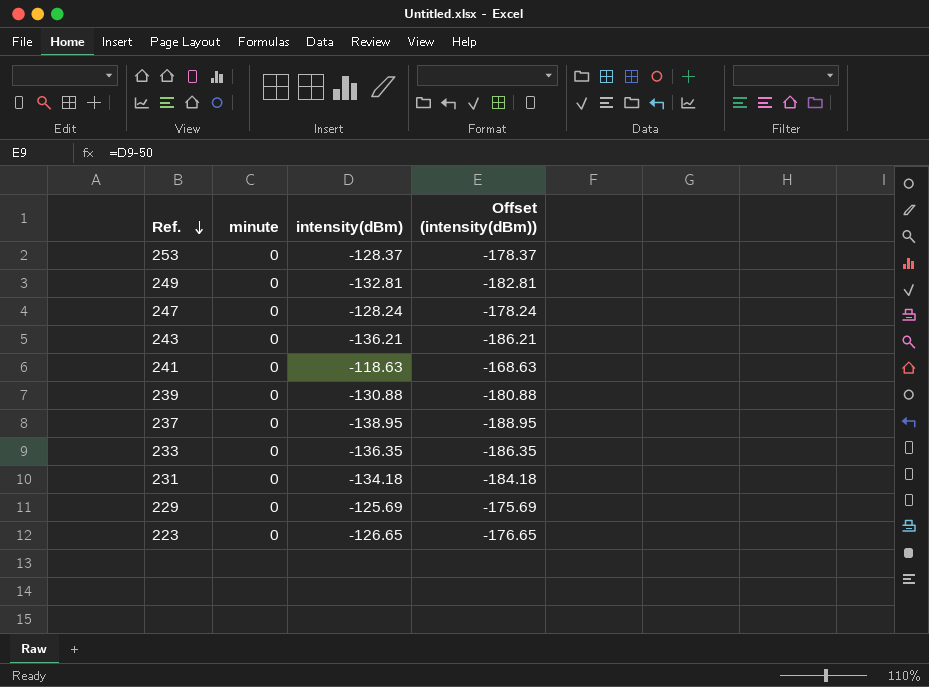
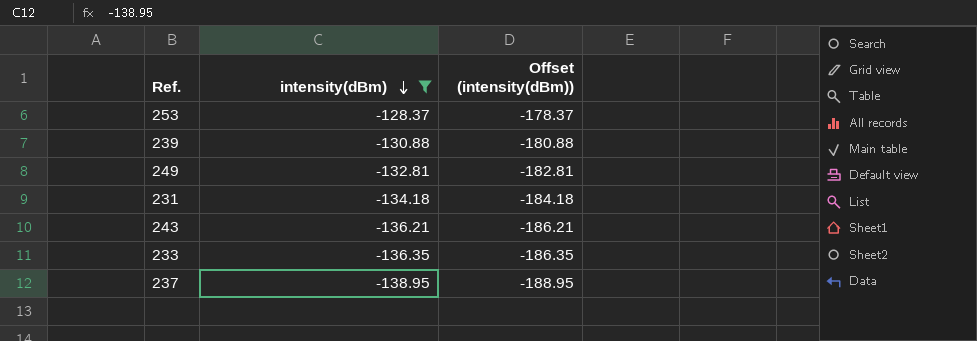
filter: none -> intensity(dBm) <= -128.37
row order: Ref. descending -> intensity(dBm) descending
column minute | position: 2 -> none

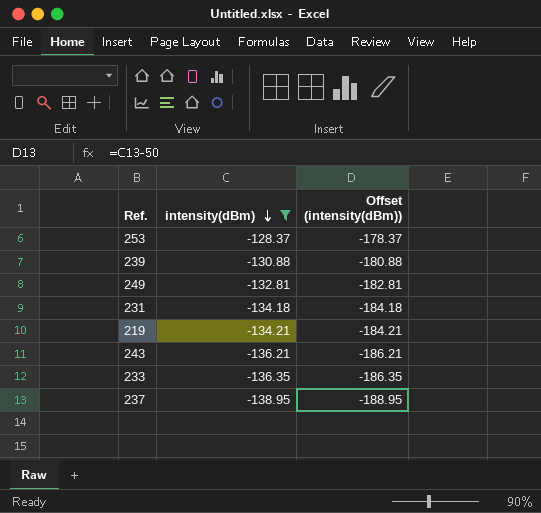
row 219: none -> -134.21 | -184.21

